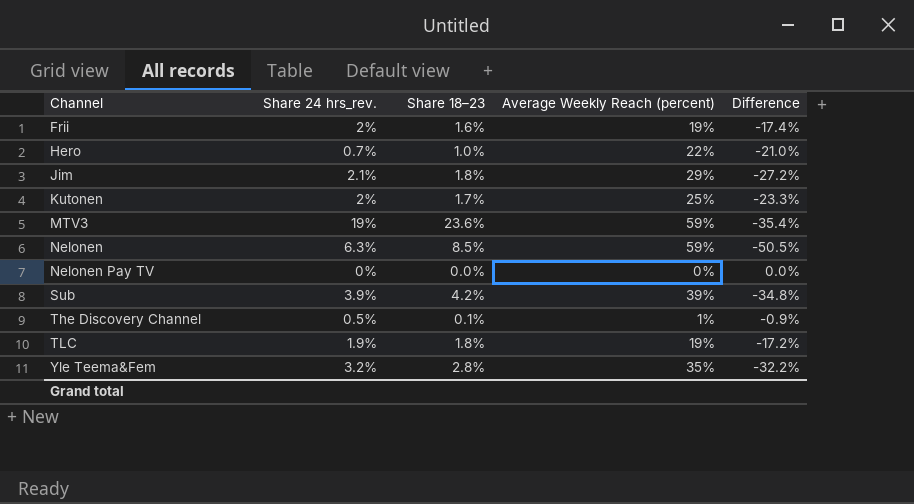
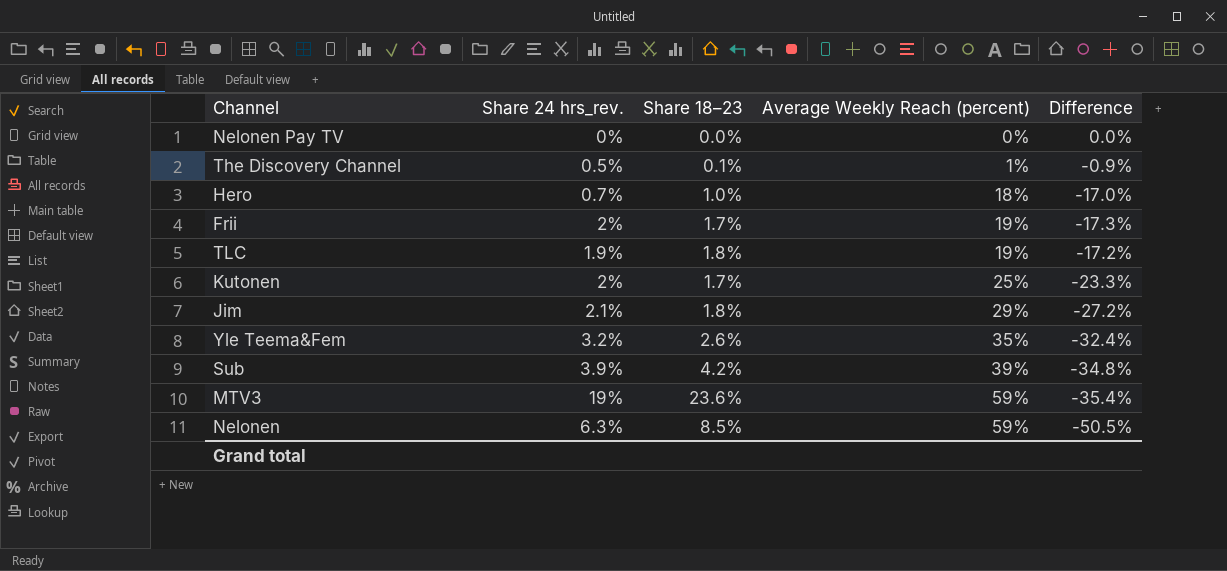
row order: Channel ascending -> Average Weekly Reach (percent) ascending
Hero | Average Weekly Reach (percent): 22% -> 18%
Hero | Difference: -21.0% -> -17.0%
Frii | Share 18–23: 1.6% -> 1.7%
Frii | Difference: -17.4% -> -17.3%
Yle Teema&Fem | Share 18–23: 2.8% -> 2.6%
Yle Teema&Fem | Difference: -32.2% -> -32.4%

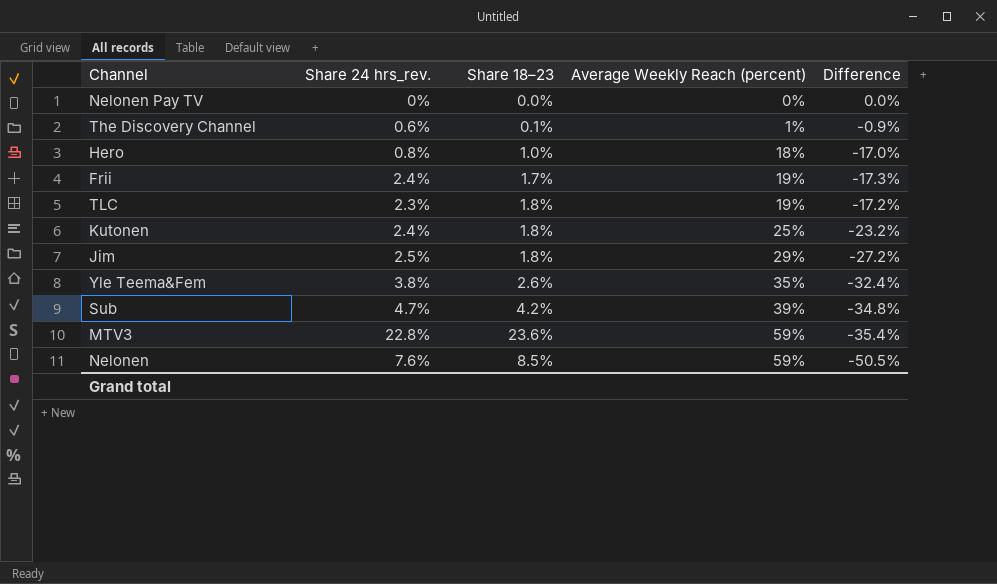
The Discovery Channel | Share 24 hrs_rev.: 0.5% -> 0.6%
Hero | Share 24 hrs_rev.: 0.7% -> 0.8%
Frii | Share 24 hrs_rev.: 2% -> 2.4%
TLC | Share 24 hrs_rev.: 1.9% -> 2.3%
Kutonen | Share 24 hrs_rev.: 2% -> 2.4%
Kutonen | Share 18–23: 1.7% -> 1.8%
Kutonen | Difference: -23.3% -> -23.2%
Jim | Share 24 hrs_rev.: 2.1% -> 2.5%
Yle Teema&Fem | Share 24 hrs_rev.: 3.2% -> 3.8%
Sub | Share 24 hrs_rev.: 3.9% -> 4.7%
MTV3 | Share 24 hrs_rev.: 19% -> 22.8%
Nelonen | Share 24 hrs_rev.: 6.3% -> 7.6%

